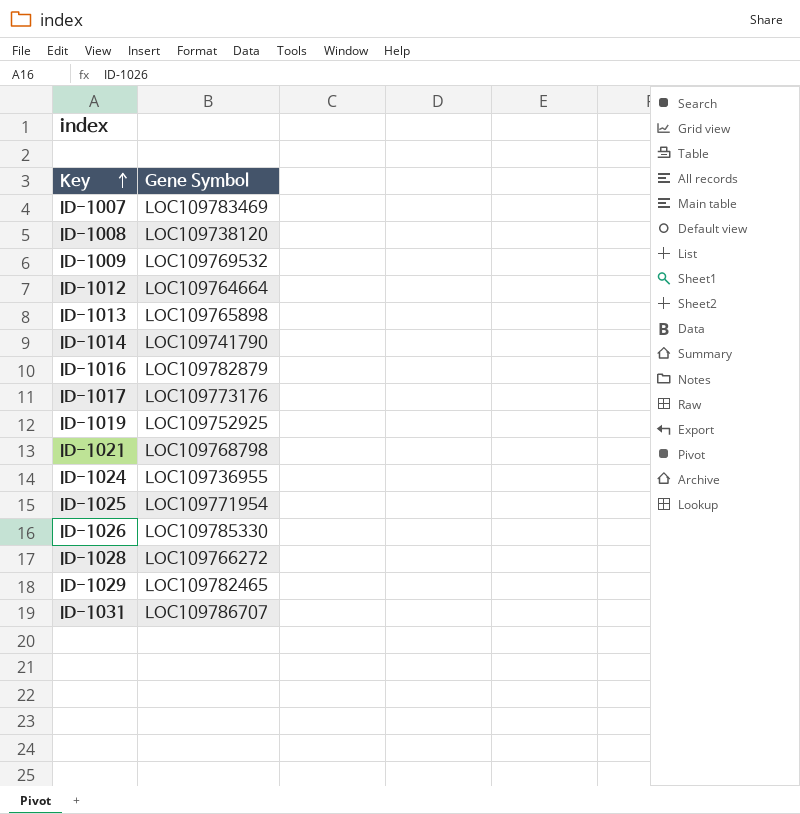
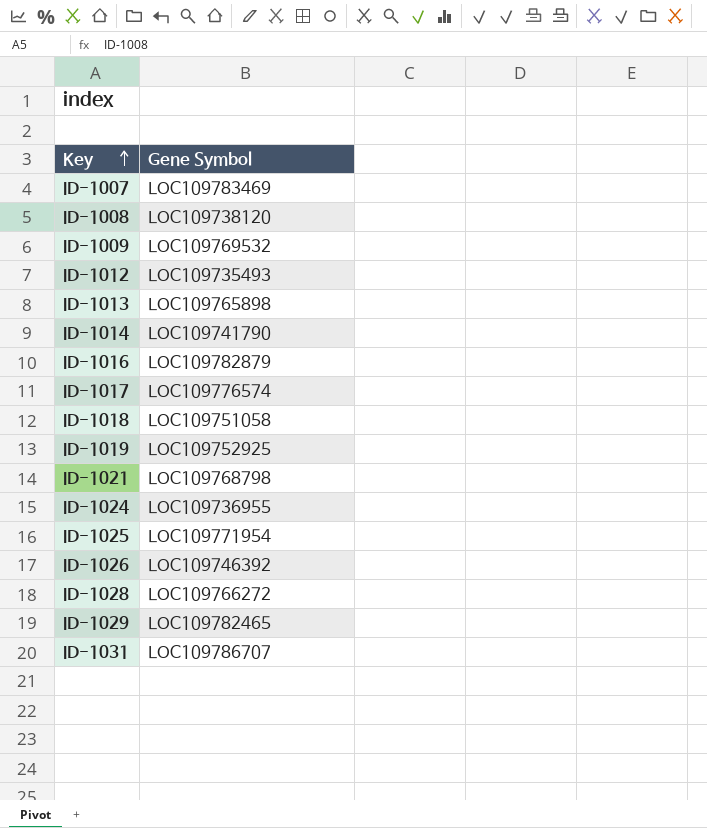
ID-1012 | Gene Symbol: LOC109764664 -> LOC109735493
ID-1017 | Gene Symbol: LOC109773176 -> LOC109776574
row ID-1018: none -> LOC109751058
ID-1026 | Gene Symbol: LOC109785330 -> LOC109746392

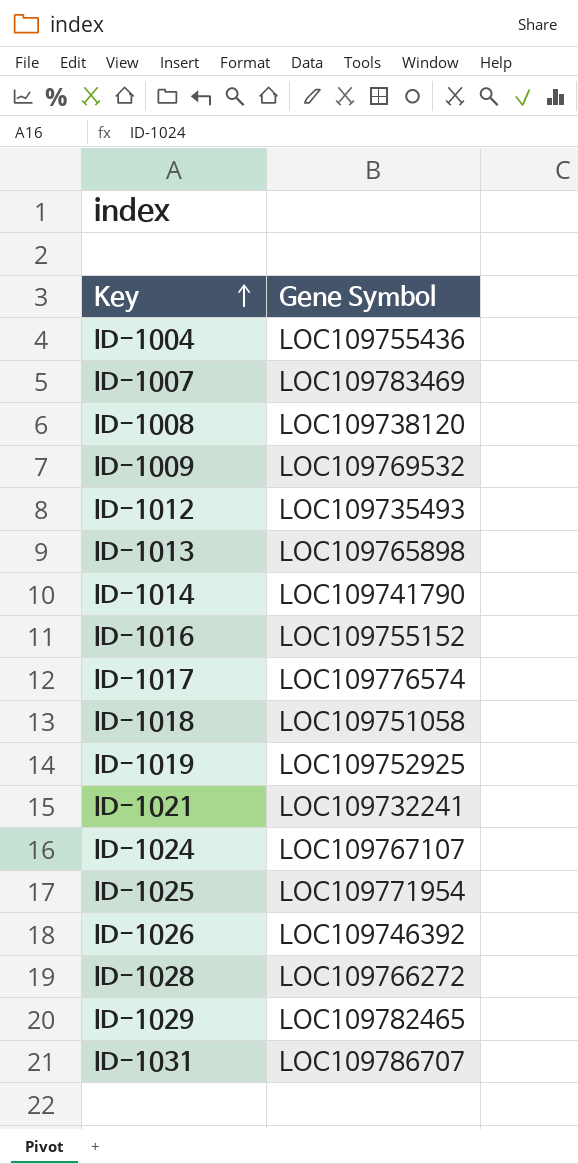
row ID-1004: none -> LOC109755436
ID-1016 | Gene Symbol: LOC109782879 -> LOC109755152
ID-1021 | Gene Symbol: LOC109768798 -> LOC109732241
ID-1024 | Gene Symbol: LOC109736955 -> LOC109767107

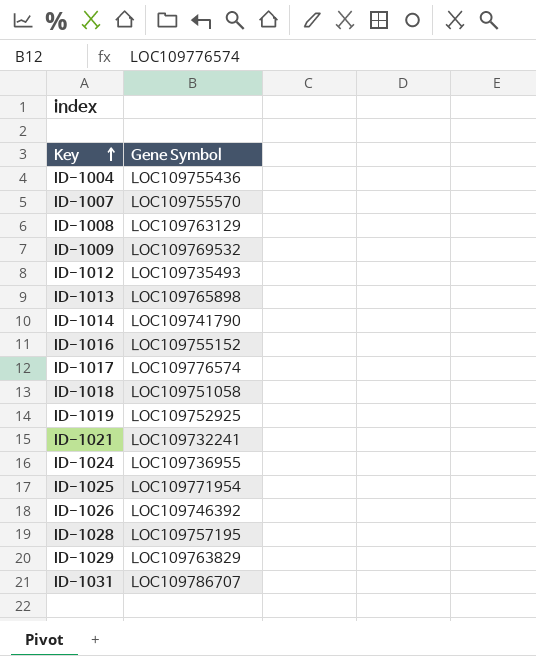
ID-1007 | Gene Symbol: LOC109783469 -> LOC109755570
ID-1008 | Gene Symbol: LOC109738120 -> LOC109763129
ID-1024 | Gene Symbol: LOC109767107 -> LOC109736955
ID-1028 | Gene Symbol: LOC109766272 -> LOC109757195
ID-1029 | Gene Symbol: LOC109782465 -> LOC109763829

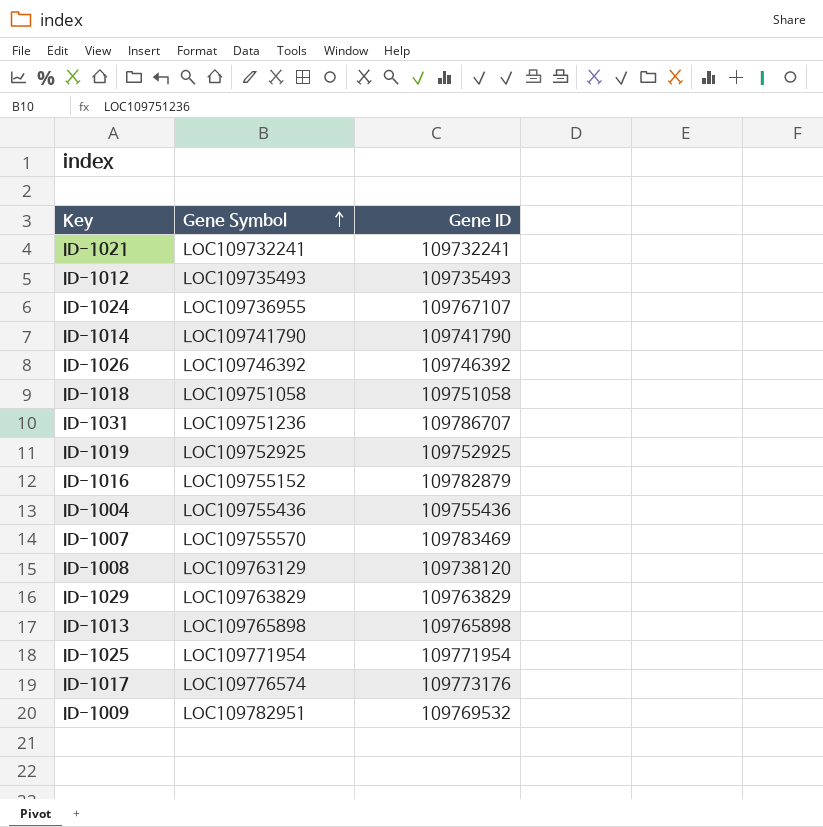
row order: Key ascending -> Gene Symbol ascending
column Gene ID | position: none -> 3
row ID-1028: LOC109757195 -> none
ID-1031 | Gene Symbol: LOC109786707 -> LOC109751236
ID-1009 | Gene Symbol: LOC109769532 -> LOC109782951

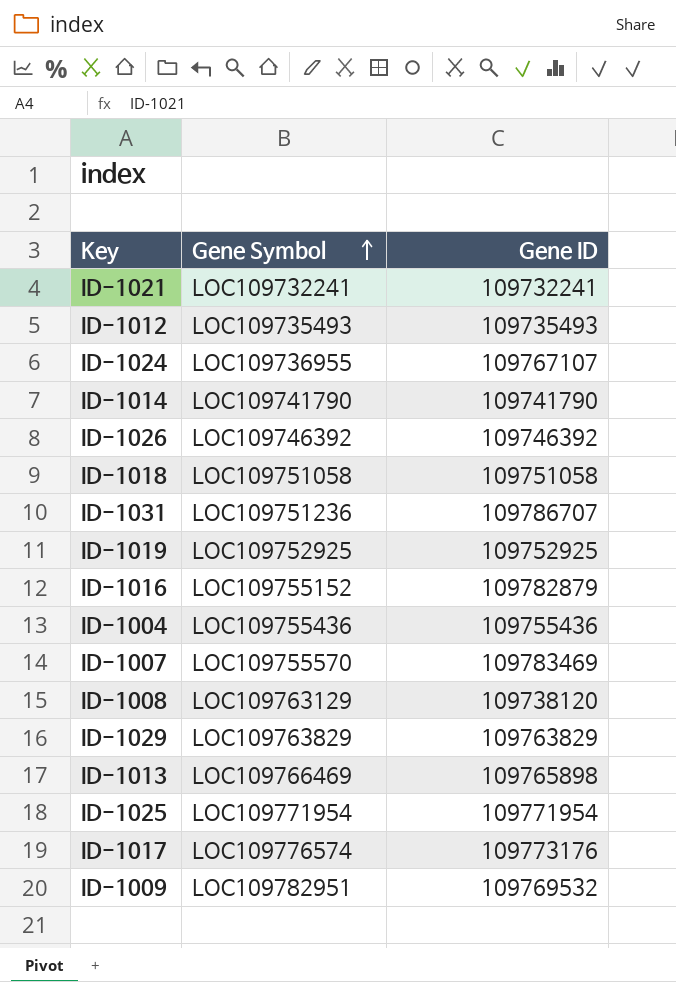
ID-1013 | Gene Symbol: LOC109765898 -> LOC109766469

